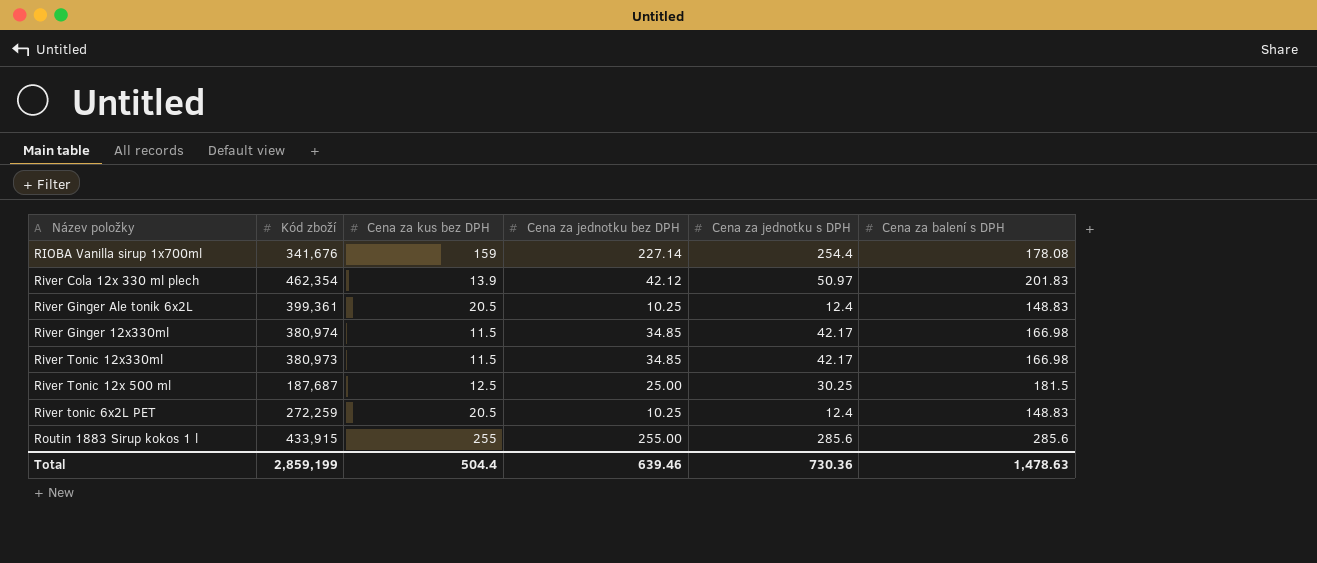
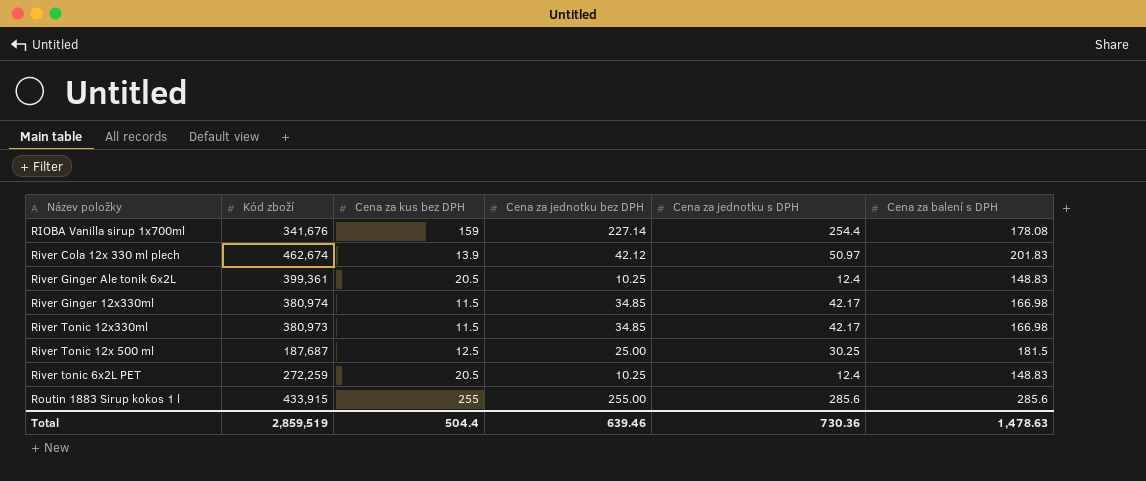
River Cola 12x 330 ml plech | Kód zboží: 462,354 -> 462,674
Total | Kód zboží: 2,859,199 -> 2,859,519

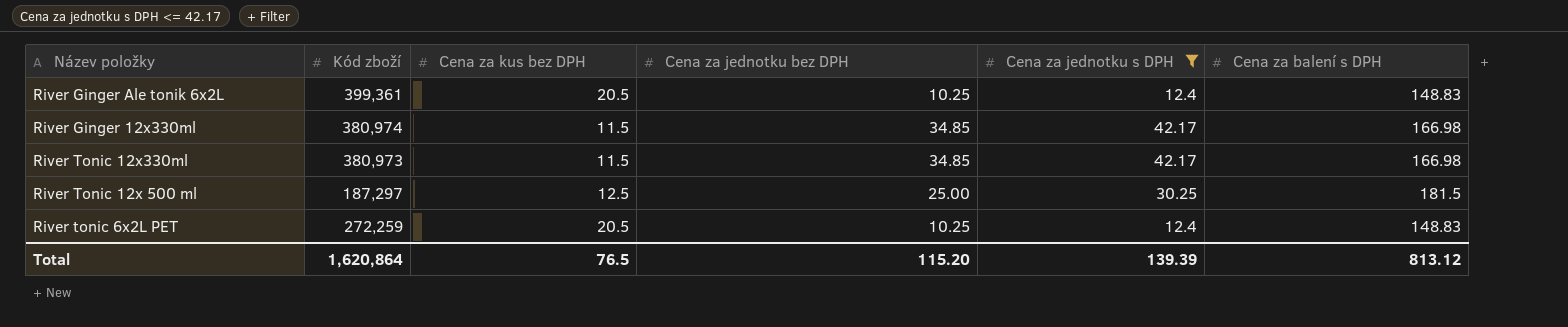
filter: none -> Cena za jednotku s DPH <= 42.17
River Tonic 12x 500 ml | Kód zboží: 187,687 -> 187,297
Total | Kód zboží: 2,859,519 -> 1,620,864
Total | Cena za kus bez DPH: 504.4 -> 76.5
Total | Cena za jednotku bez DPH: 639.46 -> 115.20
Total | Cena za jednotku s DPH: 730.36 -> 139.39
Total | Cena za balení s DPH: 1,478.63 -> 813.12

